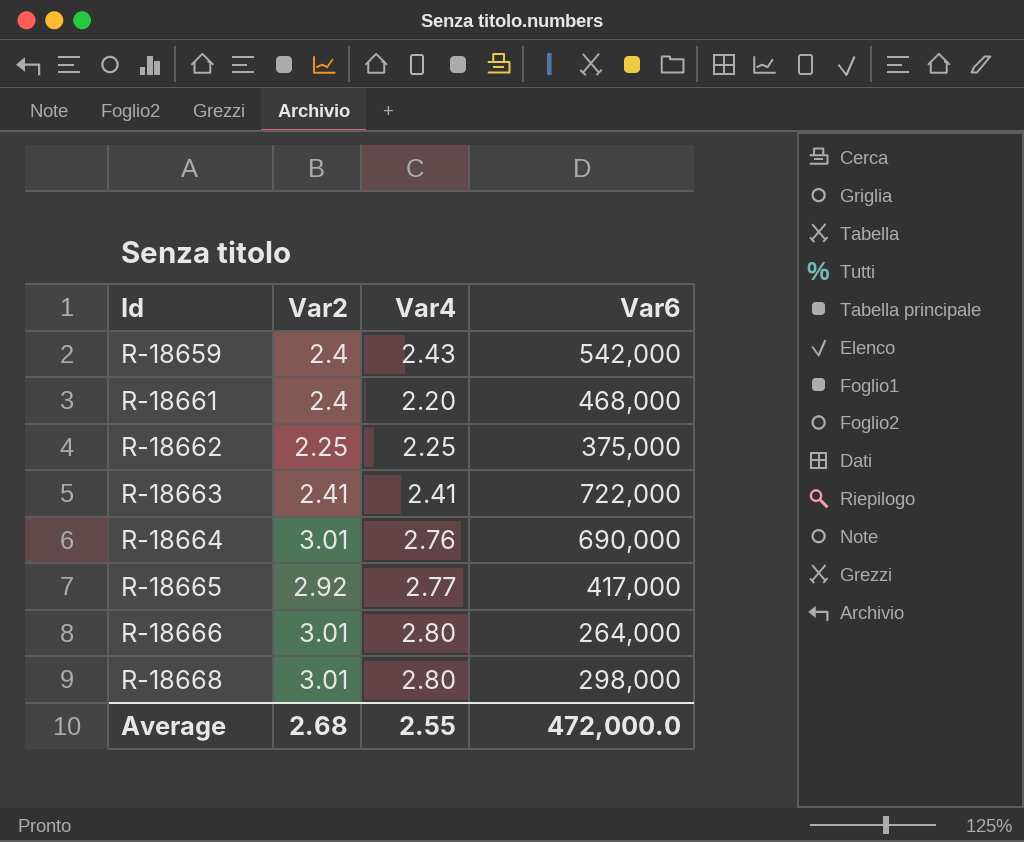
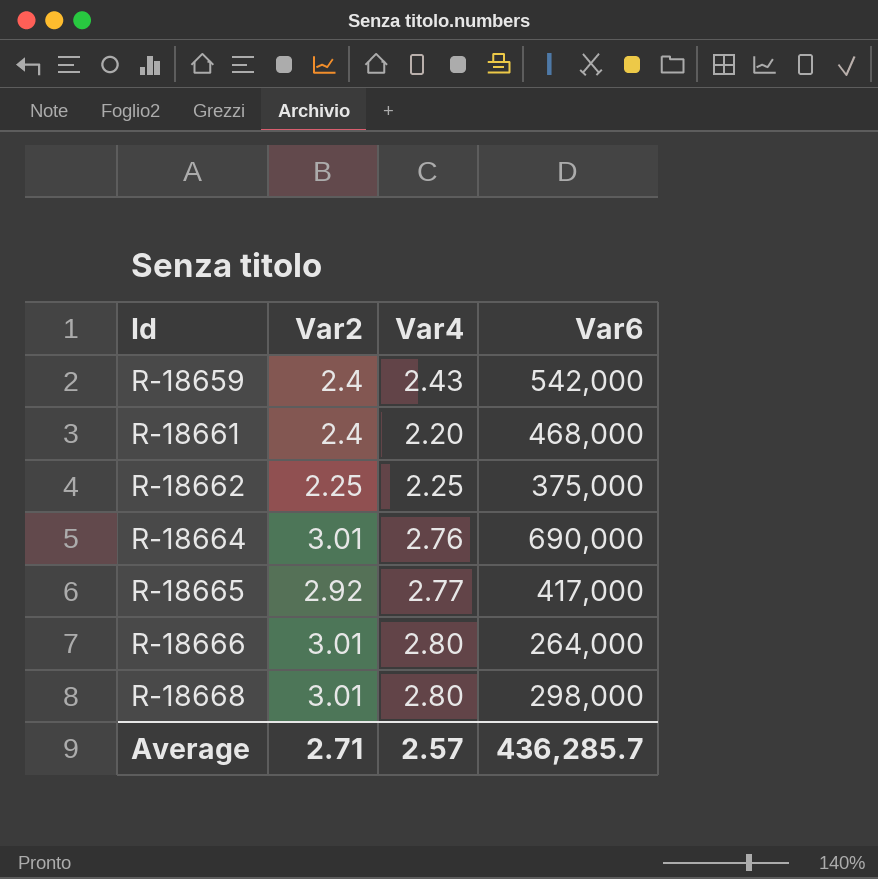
row R-18663: 2.41 | 2.41 | 722,000 -> none
Average | Var2: 2.68 -> 2.71
Average | Var4: 2.55 -> 2.57
Average | Var6: 472,000.0 -> 436,285.7

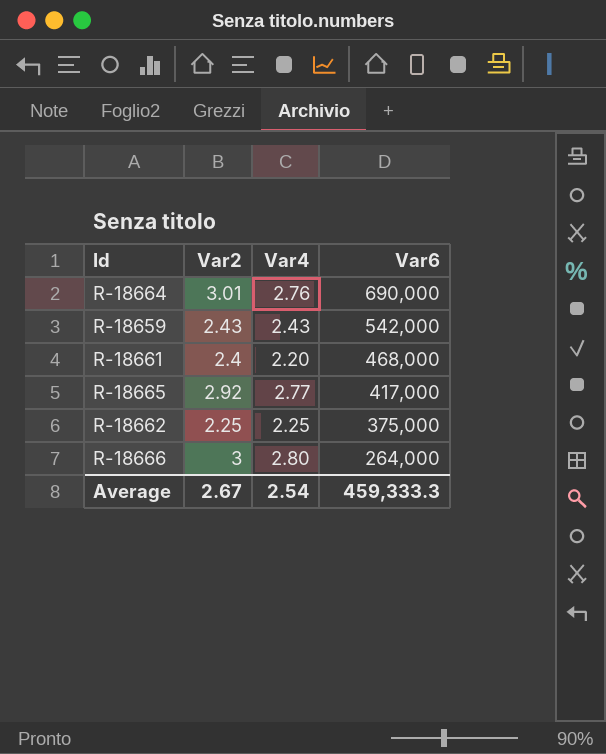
row order: Id ascending -> Var6 descending
row R-18668: 3.01 | 2.80 | 298,000 -> none
R-18659 | Var2: 2.4 -> 2.43
R-18666 | Var2: 3.01 -> 3
Average | Var2: 2.71 -> 2.67
Average | Var4: 2.57 -> 2.54
Average | Var6: 436,285.7 -> 459,333.3

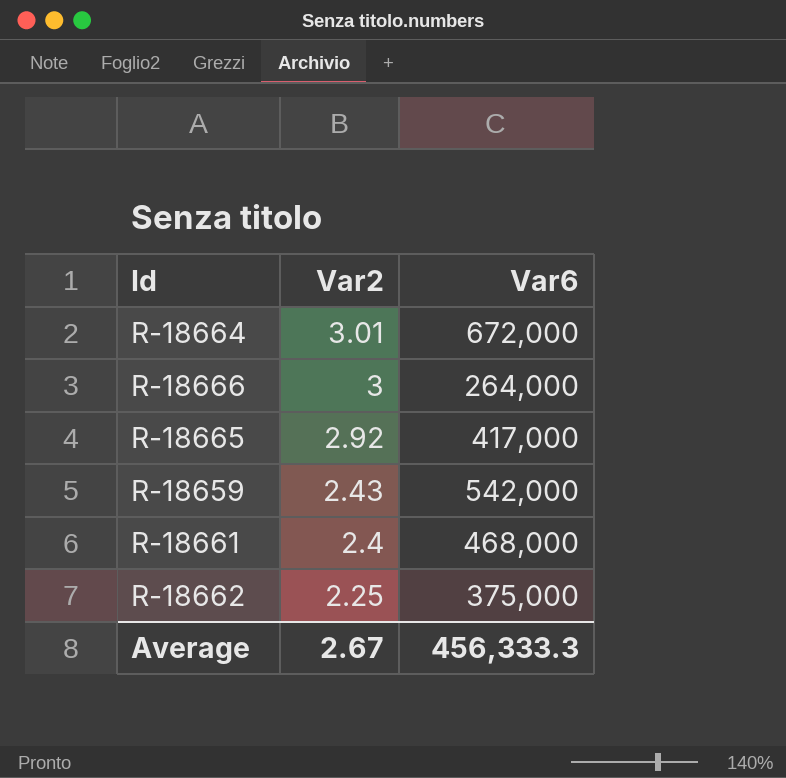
row order: Var6 descending -> Var2 descending
column Var4 | position: 3 -> none
R-18664 | Var6: 690,000 -> 672,000
Average | Var6: 459,333.3 -> 456,333.3

